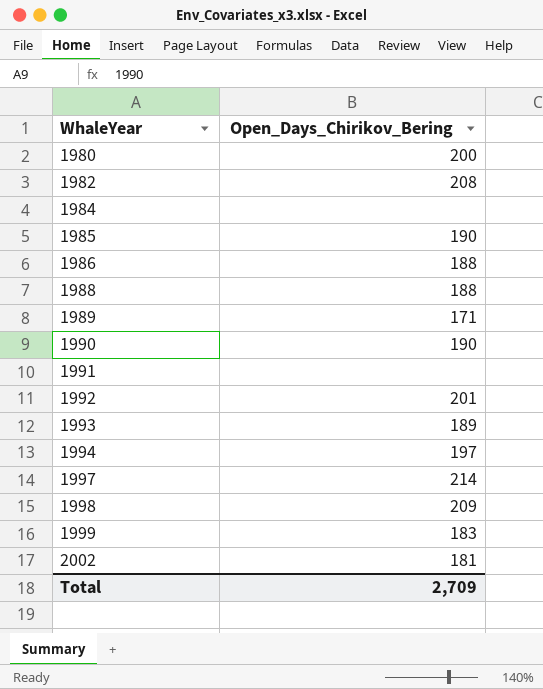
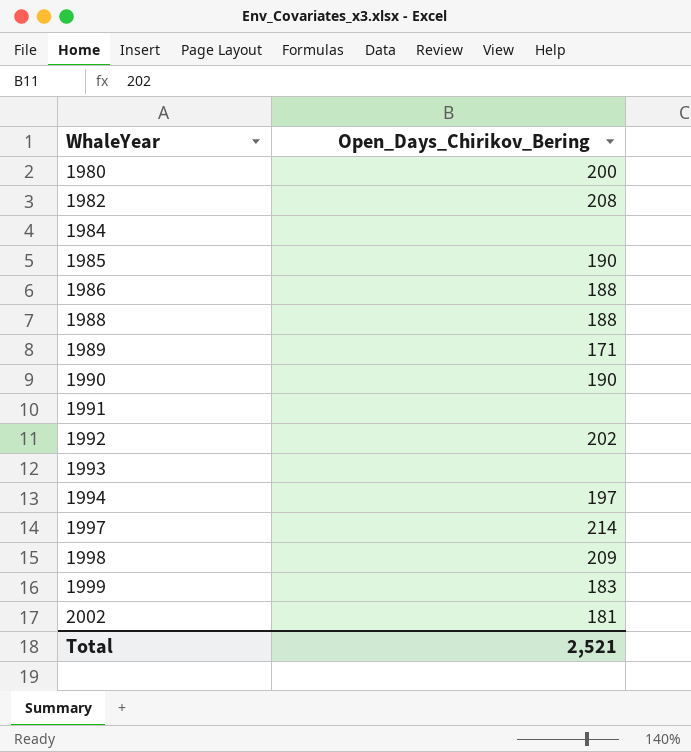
1992 | Open_Days_Chirikov_Bering: 201 -> 202
1993 | Open_Days_Chirikov_Bering: 189 -> none
Total | Open_Days_Chirikov_Bering: 2,709 -> 2,521

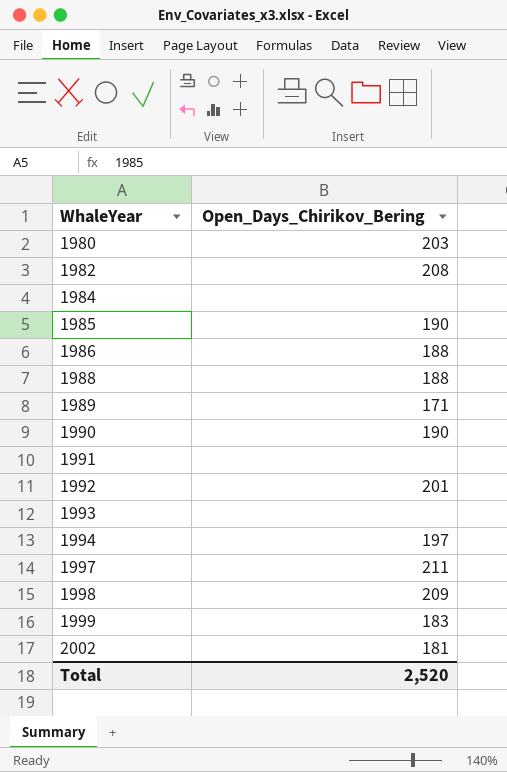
1980 | Open_Days_Chirikov_Bering: 200 -> 203
1992 | Open_Days_Chirikov_Bering: 202 -> 201
1997 | Open_Days_Chirikov_Bering: 214 -> 211
Total | Open_Days_Chirikov_Bering: 2,521 -> 2,520

